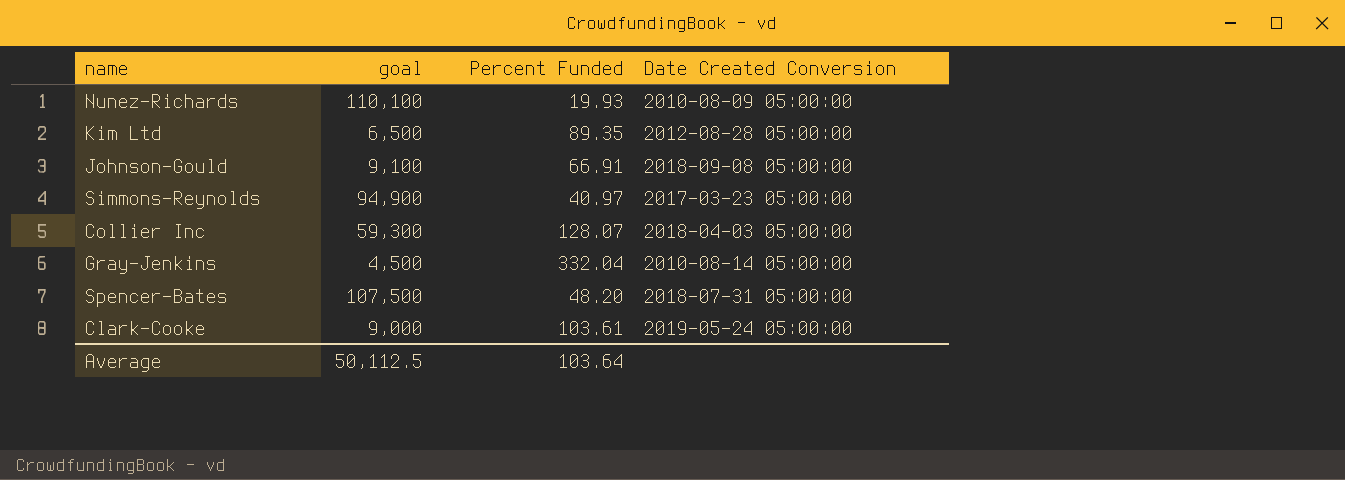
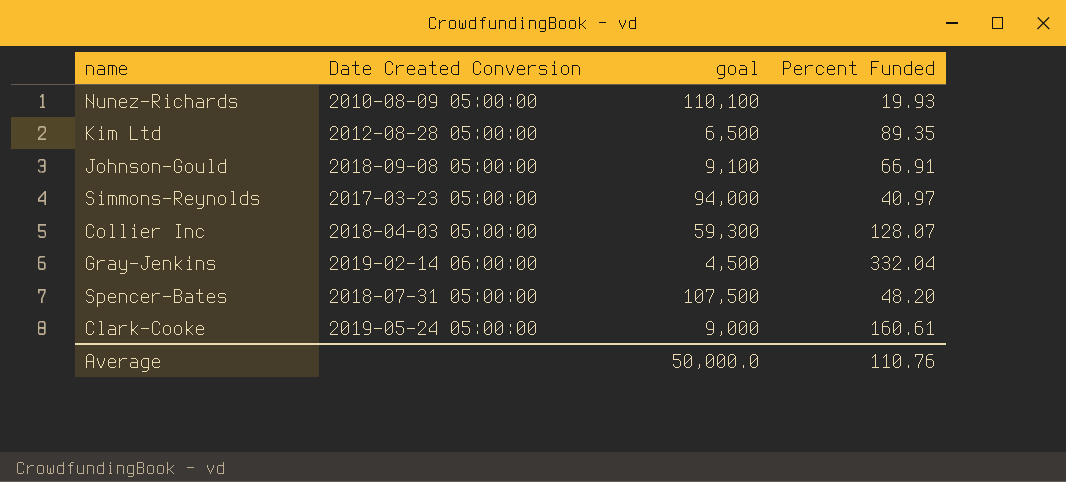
column Date Created Conversion | position: 4 -> 2
Simmons-Reynolds | goal: 94,900 -> 94,000
Gray-Jenkins | Date Created Conversion: 2010-08-14 05:00:00 -> 2019-02-14 06:00:00
Clark-Cooke | Percent Funded: 103.61 -> 160.61
Average | goal: 50,112.5 -> 50,000.0
Average | Percent Funded: 103.64 -> 110.76

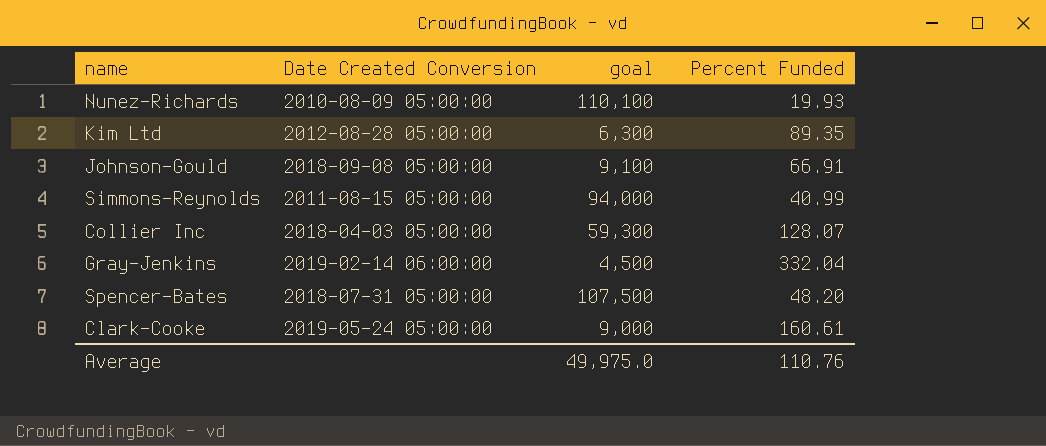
Kim Ltd | goal: 6,500 -> 6,300
Simmons-Reynolds | Date Created Conversion: 2017-03-23 05:00:00 -> 2011-08-15 05:00:00
Simmons-Reynolds | Percent Funded: 40.97 -> 40.99
Average | goal: 50,000.0 -> 49,975.0

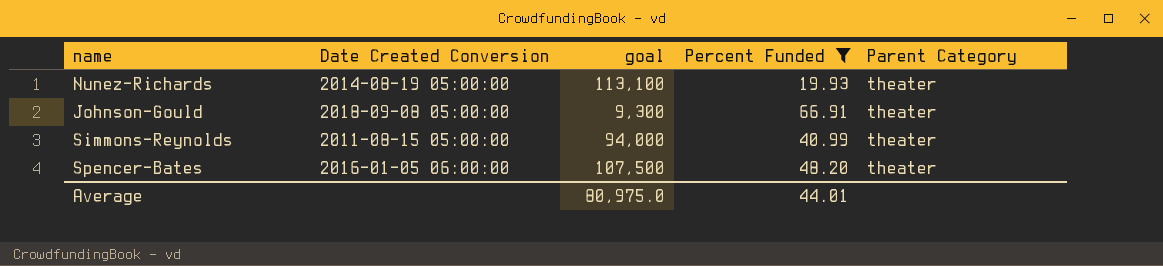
filter: none -> Percent Funded <= 66.91
column Parent Category | position: none -> 5
Nunez-Richards | Date Created Conversion: 2010-08-09 05:00:00 -> 2014-08-19 05:00:00
Nunez-Richards | goal: 110,100 -> 113,100
Johnson-Gould | goal: 9,100 -> 9,300
Spencer-Bates | Date Created Conversion: 2018-07-31 05:00:00 -> 2016-01-05 06:00:00
Average | goal: 49,975.0 -> 80,975.0
Average | Percent Funded: 110.76 -> 44.01

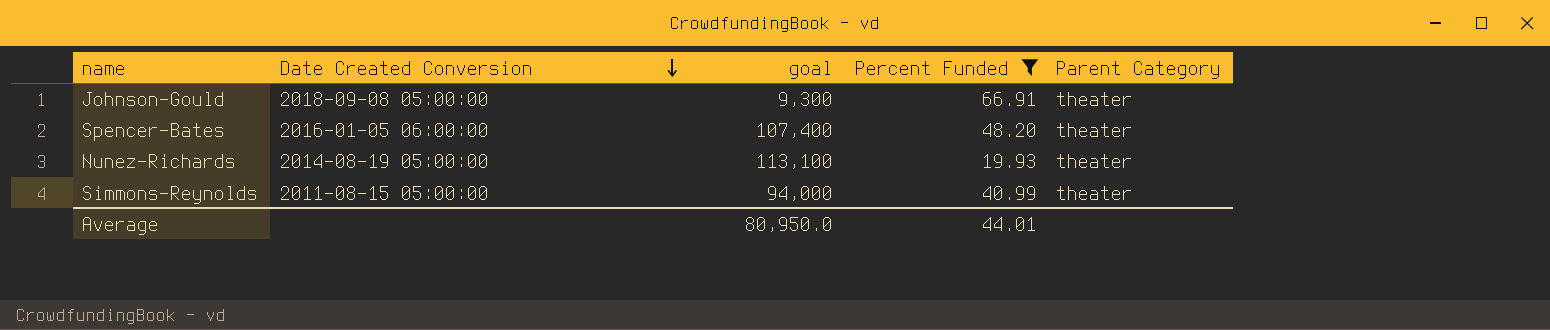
row order: none -> Date Created Conversion descending
Spencer-Bates | goal: 107,500 -> 107,400
Average | goal: 80,975.0 -> 80,950.0

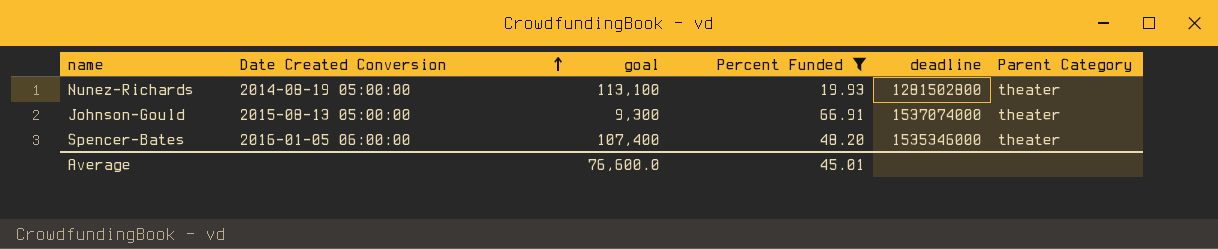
row order: Date Created Conversion descending -> Date Created Conversion ascending
column deadline | position: none -> 5
row Simmons-Reynolds: 2011-08-15 05:00:00 | 94,000 | 40.99 | theater -> none
Johnson-Gould | Date Created Conversion: 2018-09-08 05:00:00 -> 2015-08-13 05:00:00
Average | goal: 80,950.0 -> 76,600.0
Average | Percent Funded: 44.01 -> 45.01

